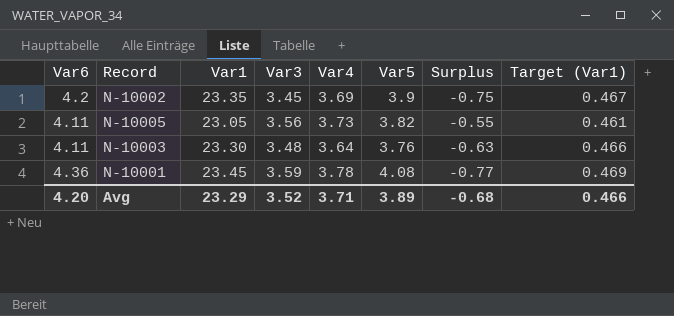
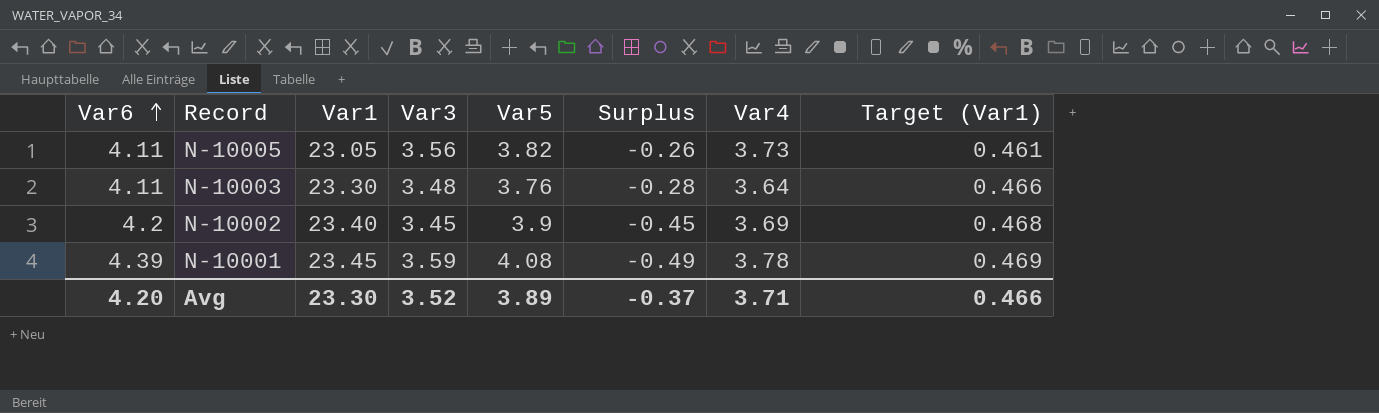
row order: none -> Var6 ascending
column Surplus | formula: [Var3] - [Var6] -> [Var3] - [Var5]
column Var4 | position: 5 -> 7
N-10002 | Var1: 23.35 -> 23.40
N-10002 | Target (Var1): 0.467 -> 0.468
N-10001 | Var6: 4.36 -> 4.39
Avg | Var1: 23.29 -> 23.30
Avg | Surplus: -0.68 -> -0.37

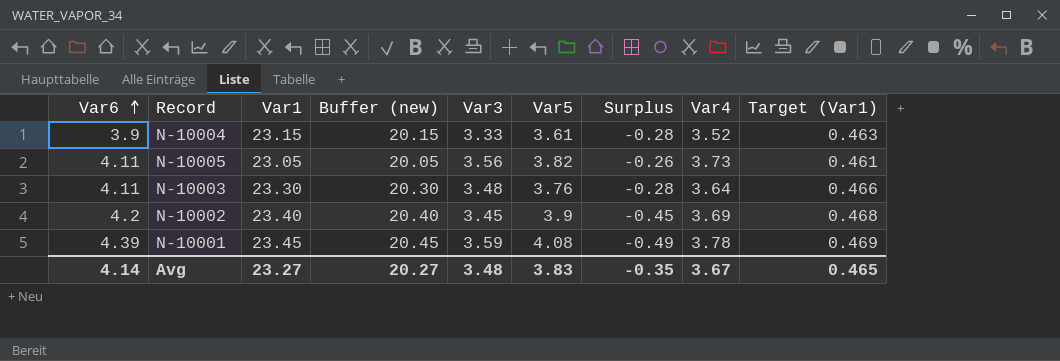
column Buffer (new) | formula: none -> [Var1] - 3
row N-10004: none -> 3.9 | 23.15 | 20.15 | 3.33 | 3.61 | -0.28 | 3.52 | 0.463
Avg | Var6: 4.20 -> 4.14
Avg | Var1: 23.30 -> 23.27
Avg | Var3: 3.52 -> 3.48
Avg | Var5: 3.89 -> 3.83
Avg | Surplus: -0.37 -> -0.35
Avg | Var4: 3.71 -> 3.67
Avg | Target (Var1): 0.466 -> 0.465

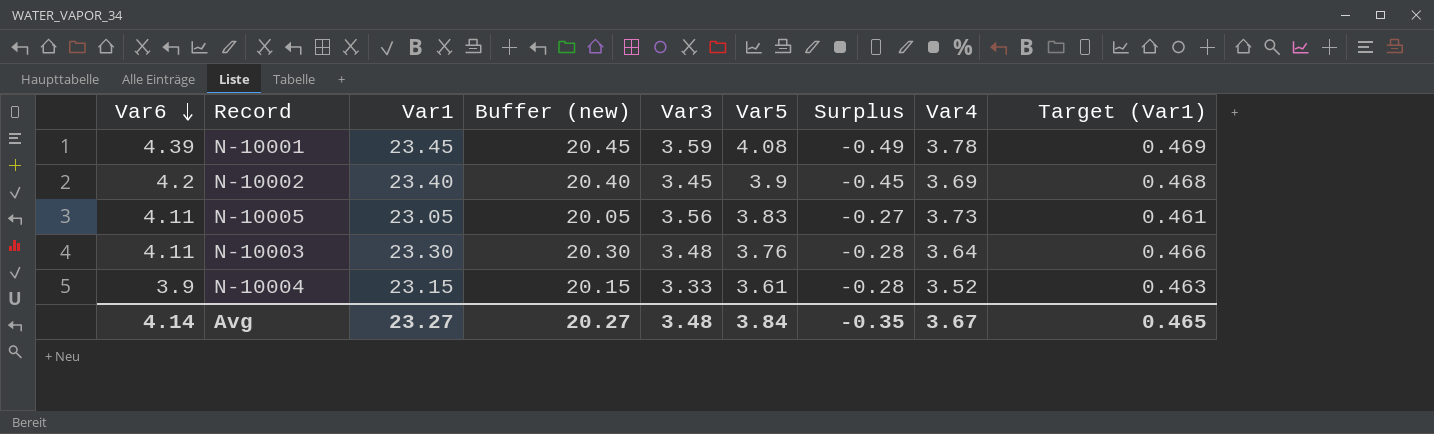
row order: Var6 ascending -> Var6 descending
N-10005 | Var5: 3.82 -> 3.83
N-10005 | Surplus: -0.26 -> -0.27
Avg | Var5: 3.83 -> 3.84

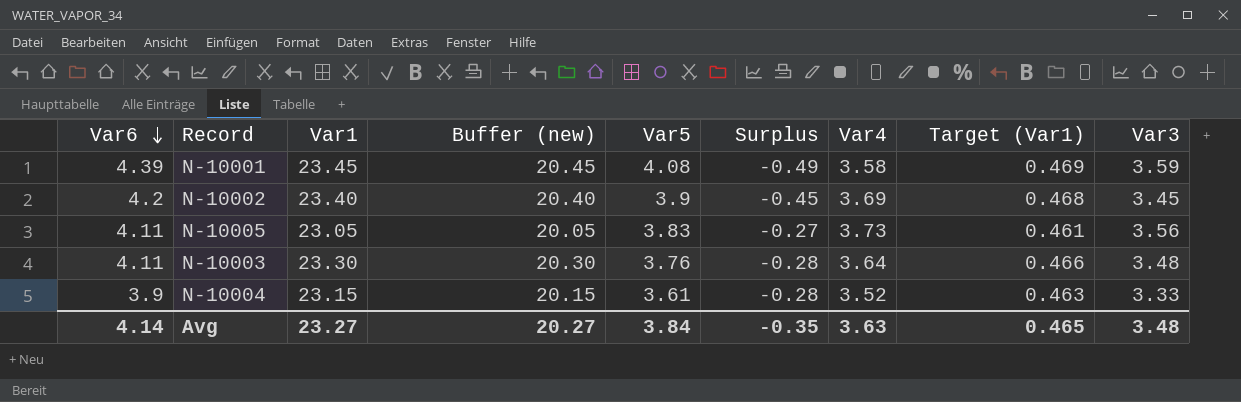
column Var3 | position: 5 -> 9
N-10001 | Var4: 3.78 -> 3.58
Avg | Var4: 3.67 -> 3.63

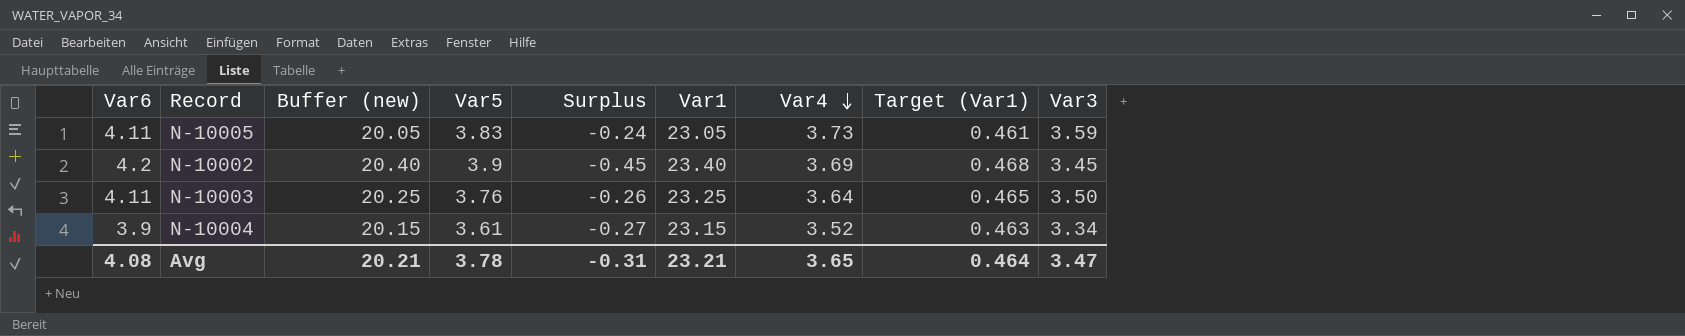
row order: Var6 descending -> Var4 descending
column Var1 | position: 3 -> 6
row N-10001: 4.39 | 23.45 | 20.45 | 4.08 | -0.49 | 3.58 | 0.469 | 3.59 -> none
N-10005 | Surplus: -0.27 -> -0.24
N-10005 | Var3: 3.56 -> 3.59
N-10003 | Buffer (new): 20.30 -> 20.25
N-10003 | Surplus: -0.28 -> -0.26
N-10003 | Var1: 23.30 -> 23.25
N-10003 | Target (Var1): 0.466 -> 0.465
N-10003 | Var3: 3.48 -> 3.50
N-10004 | Surplus: -0.28 -> -0.27
N-10004 | Var3: 3.33 -> 3.34
Avg | Var6: 4.14 -> 4.08
Avg | Buffer (new): 20.27 -> 20.21
Avg | Var5: 3.84 -> 3.78
Avg | Surplus: -0.35 -> -0.31
Avg | Var1: 23.27 -> 23.21
Avg | Var4: 3.63 -> 3.65
Avg | Target (Var1): 0.465 -> 0.464
Avg | Var3: 3.48 -> 3.47

